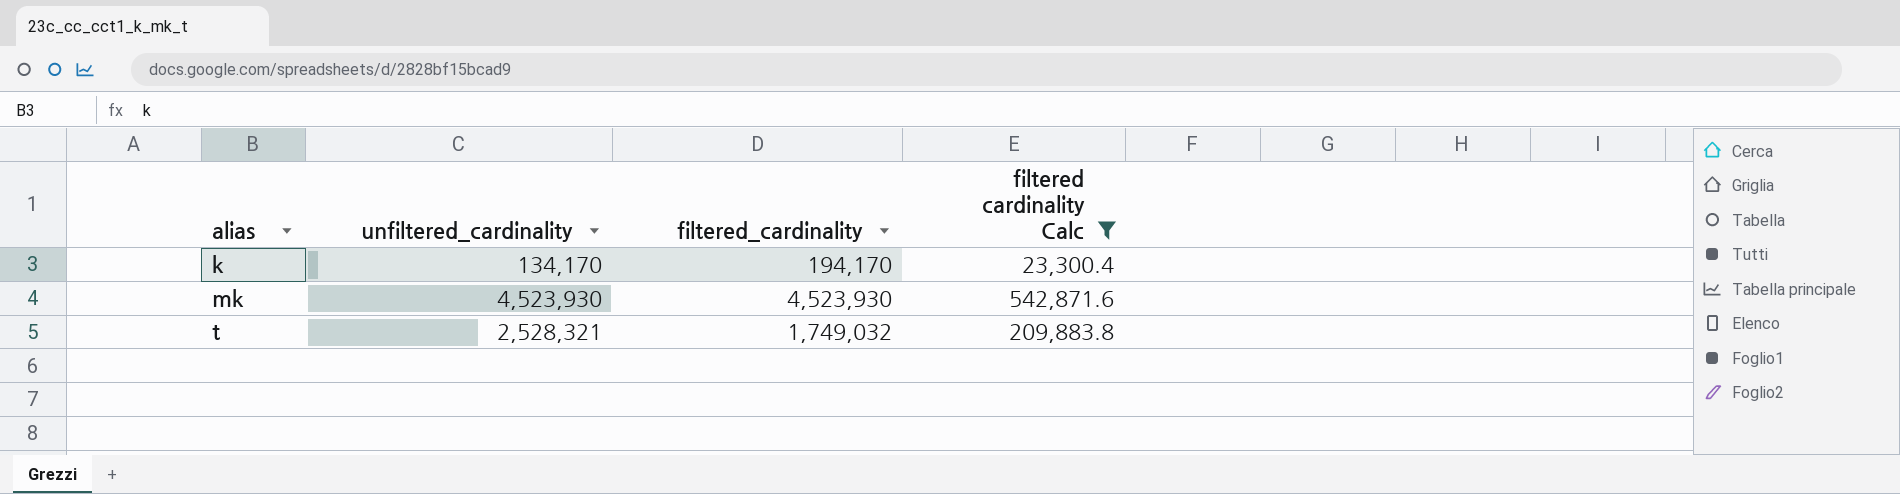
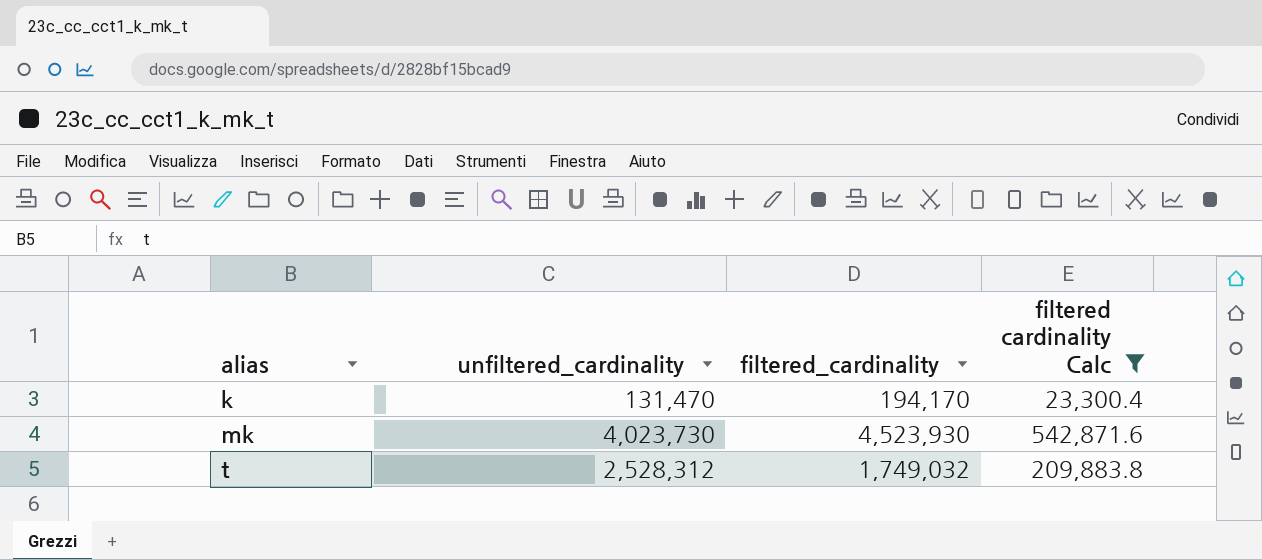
k | unfiltered_cardinality: 134,170 -> 131,470
mk | unfiltered_cardinality: 4,523,930 -> 4,023,730
t | unfiltered_cardinality: 2,528,321 -> 2,528,312

